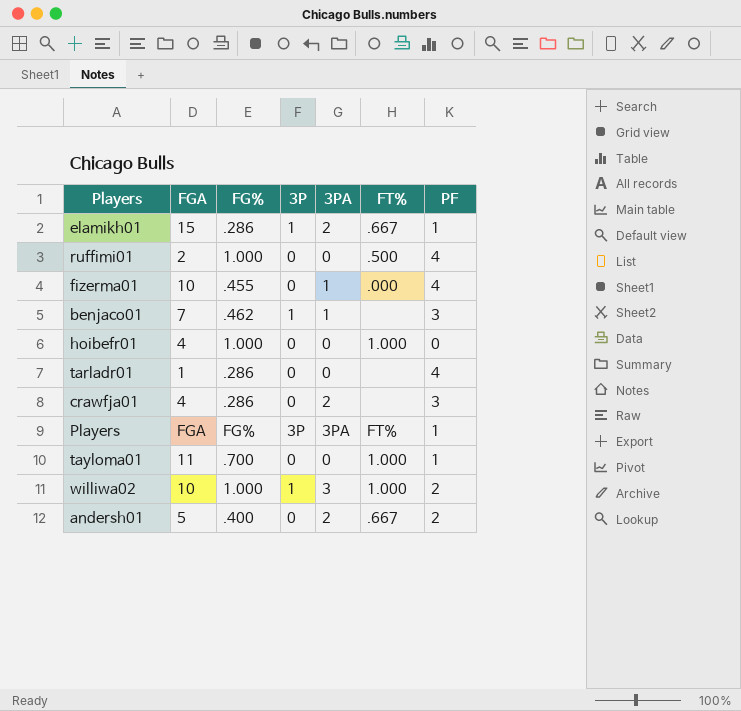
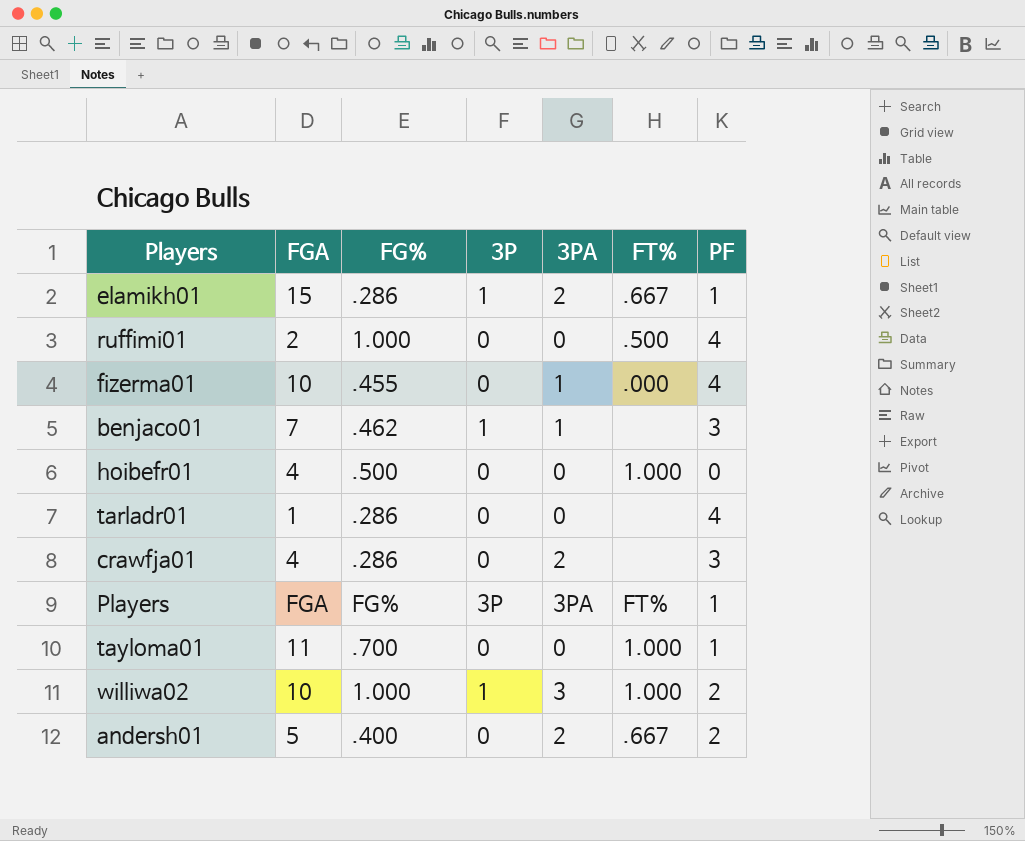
hoibefr01 | FG%: 1.000 -> .500

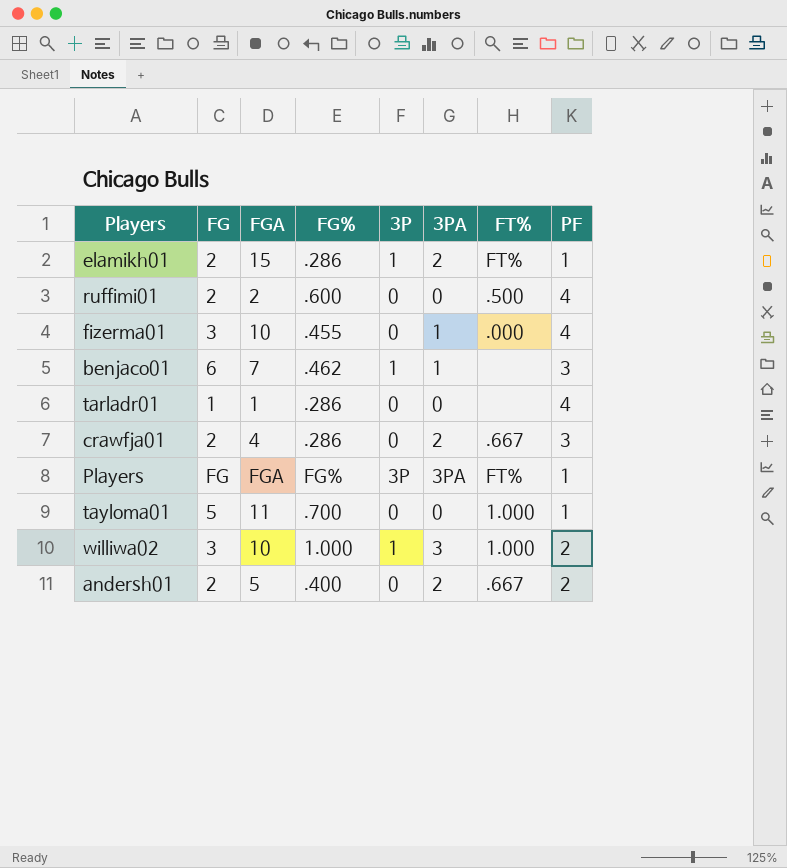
column FG | position: none -> 2
row hoibefr01: 4 | .500 | 0 | 0 | 1.000 | 0 -> none
elamikh01 | FT%: .667 -> FT%
ruffimi01 | FG%: 1.000 -> .600
crawfja01 | FT%: none -> .667

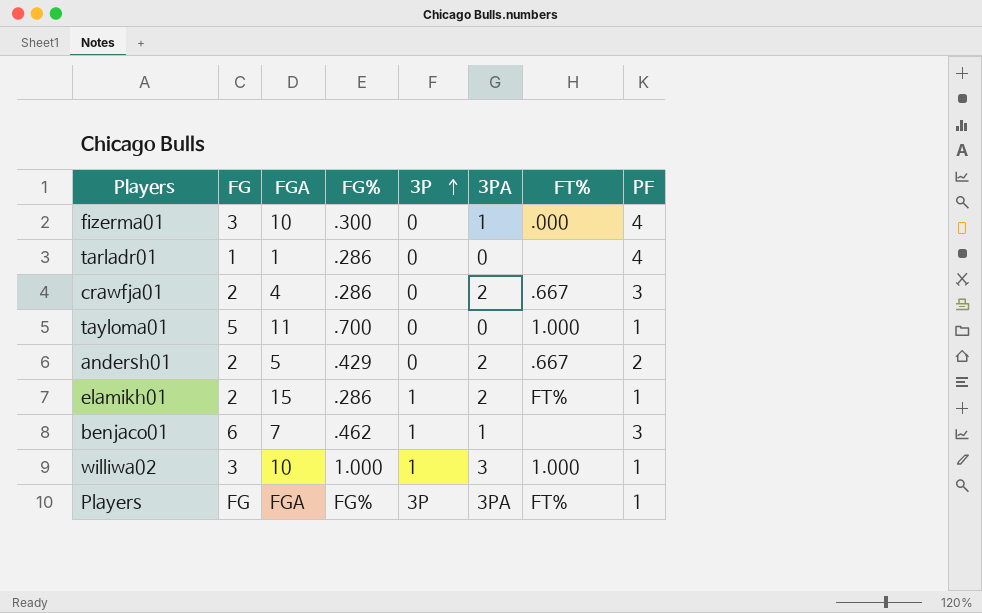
row order: none -> 3P ascending
row ruffimi01: 2 | 2 | .600 | 0 | 0 | .500 | 4 -> none
fizerma01 | FG%: .455 -> .300
andersh01 | FG%: .400 -> .429
williwa02 | PF: 2 -> 1

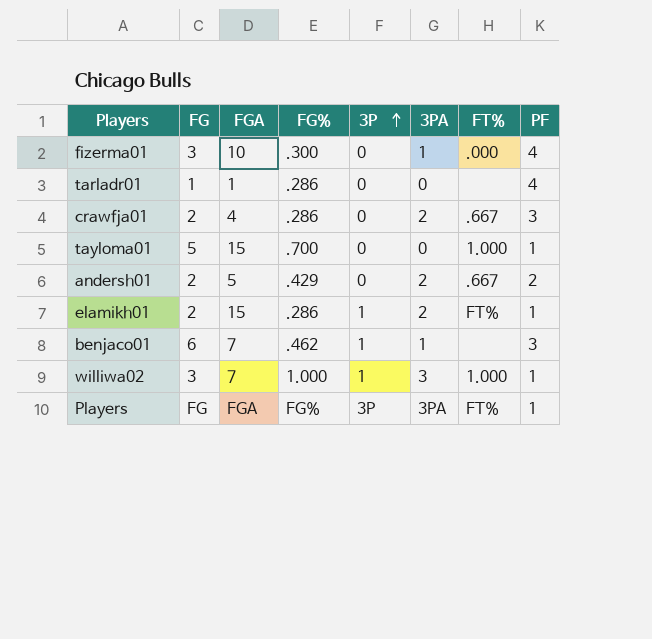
tayloma01 | FGA: 11 -> 15
williwa02 | FGA: 10 -> 7

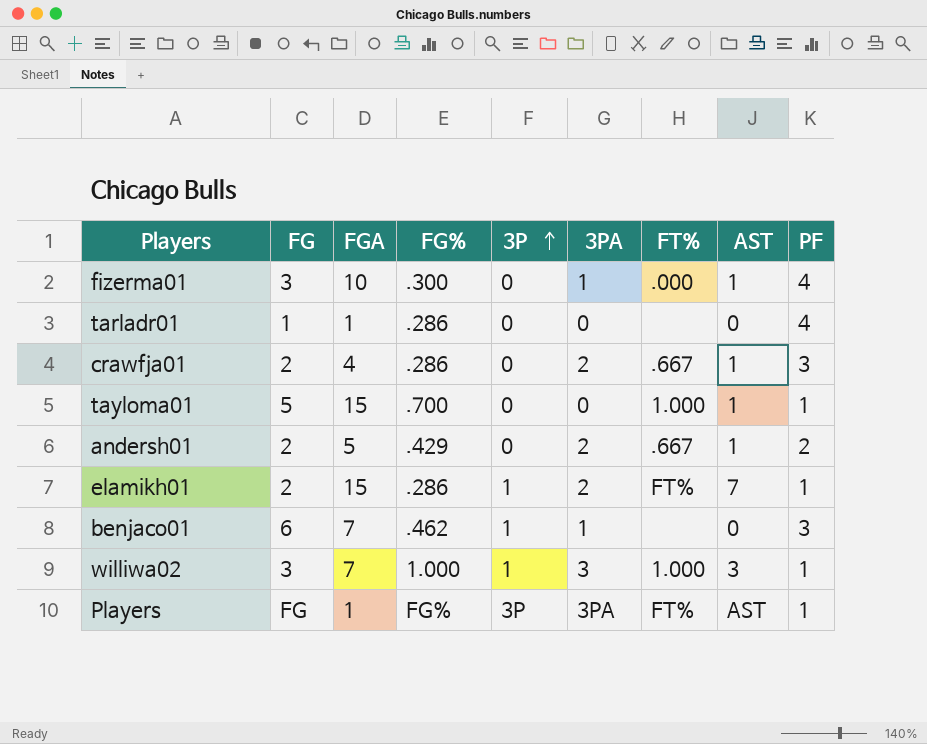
column AST | position: none -> 8
Players | FGA: FGA -> 1

